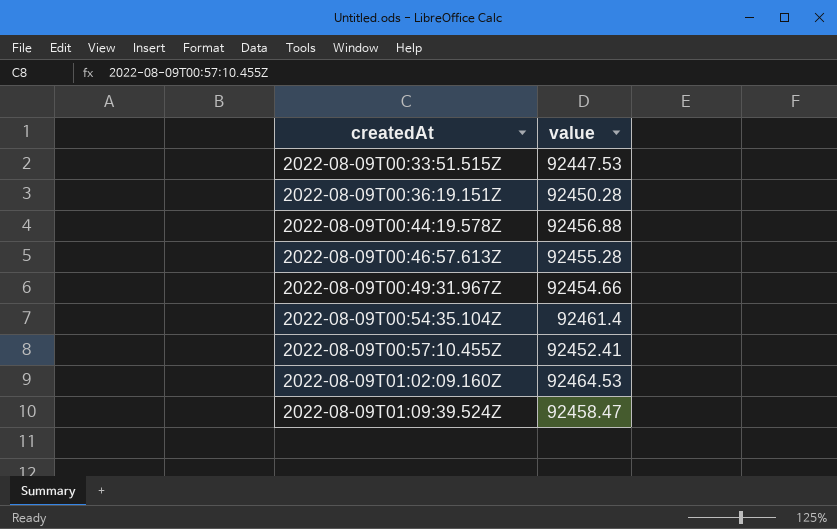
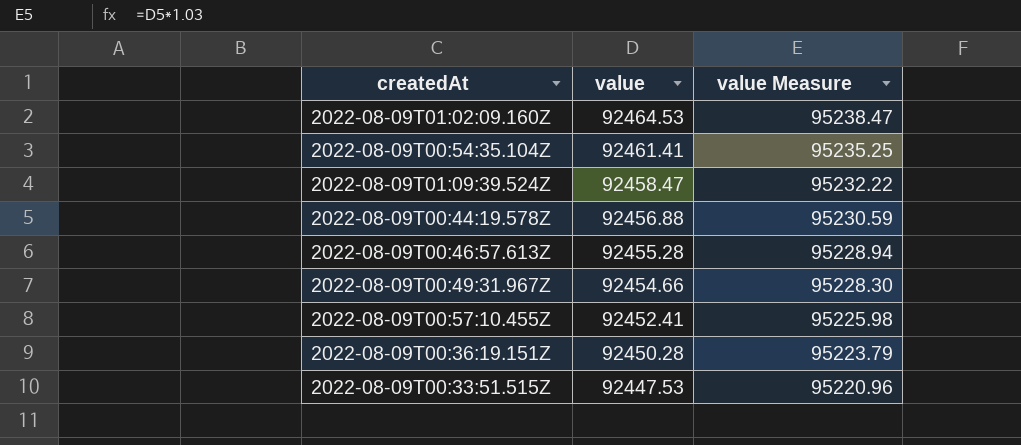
row order: createdAt ascending -> value descending
column value Measure | formula: none -> [value] * 1.03
2022-08-09T00:54:35.104Z | value: 92461.4 -> 92461.41

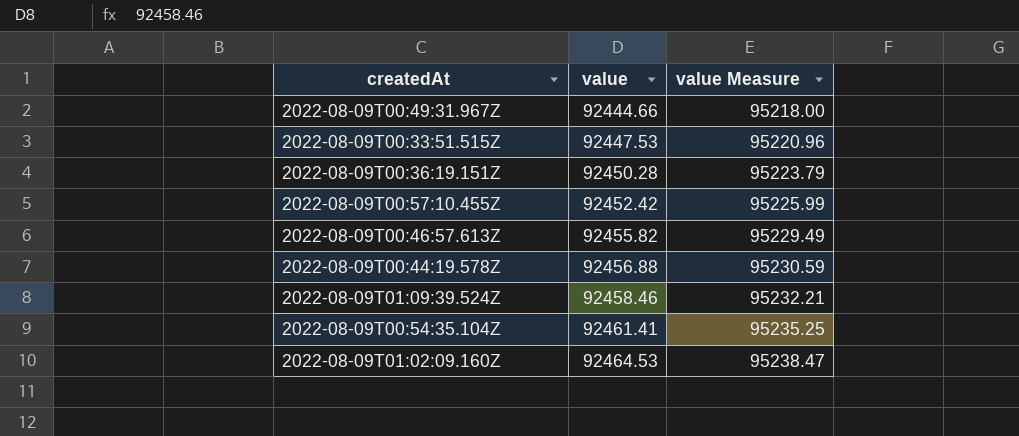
row order: value descending -> value ascending
2022-08-09T00:49:31.967Z | value: 92454.66 -> 92444.66
2022-08-09T00:49:31.967Z | value Measure: 95228.30 -> 95218.00
2022-08-09T00:57:10.455Z | value: 92452.41 -> 92452.42
2022-08-09T00:57:10.455Z | value Measure: 95225.98 -> 95225.99
2022-08-09T00:46:57.613Z | value: 92455.28 -> 92455.82
2022-08-09T00:46:57.613Z | value Measure: 95228.94 -> 95229.49
2022-08-09T01:09:39.524Z | value: 92458.47 -> 92458.46
2022-08-09T01:09:39.524Z | value Measure: 95232.22 -> 95232.21

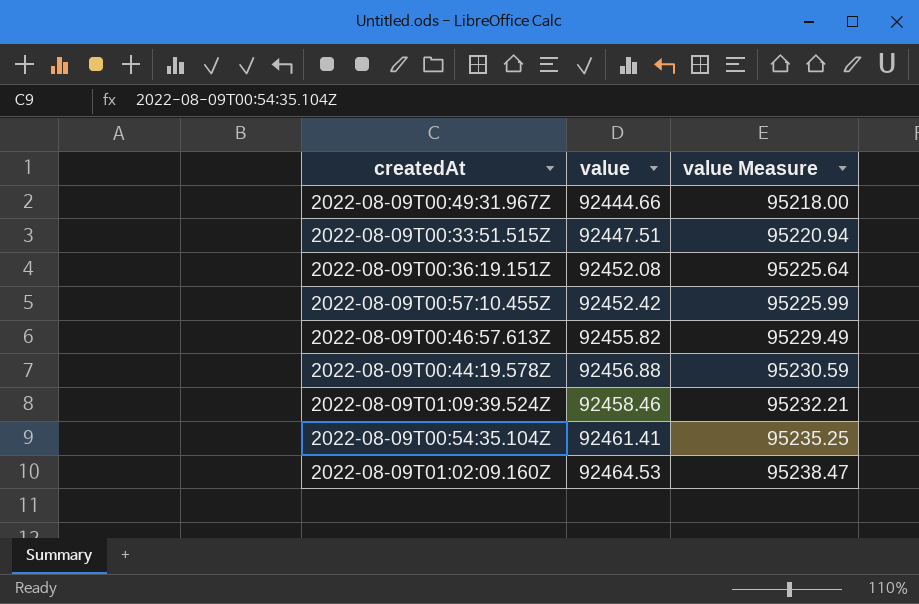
2022-08-09T00:33:51.515Z | value: 92447.53 -> 92447.51
2022-08-09T00:33:51.515Z | value Measure: 95220.96 -> 95220.94
2022-08-09T00:36:19.151Z | value: 92450.28 -> 92452.08
2022-08-09T00:36:19.151Z | value Measure: 95223.79 -> 95225.64

